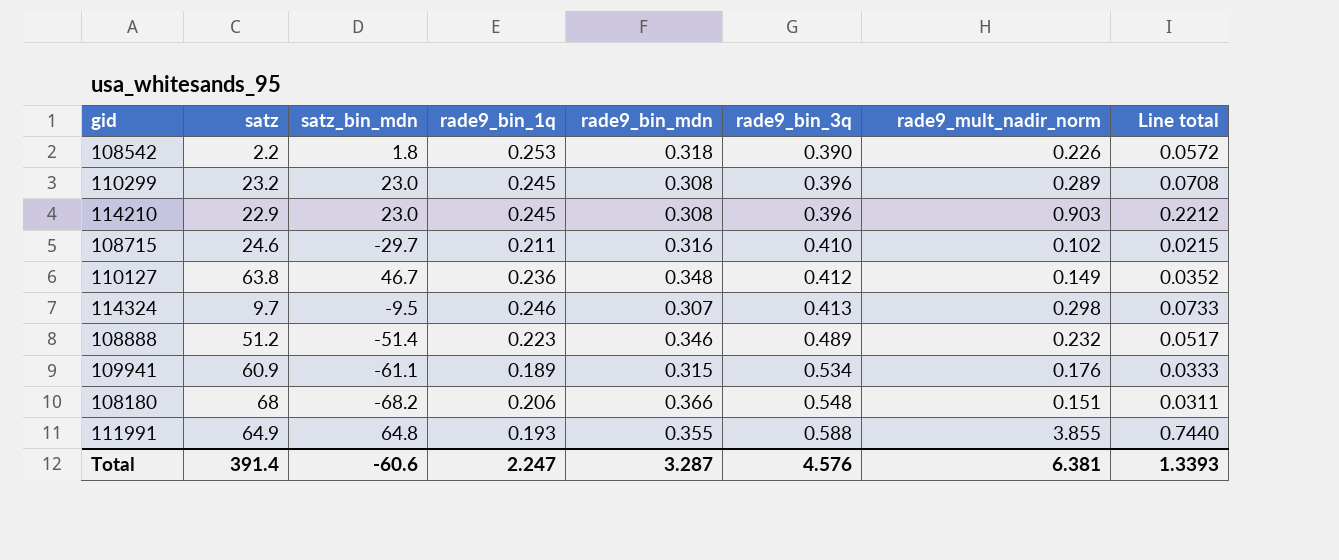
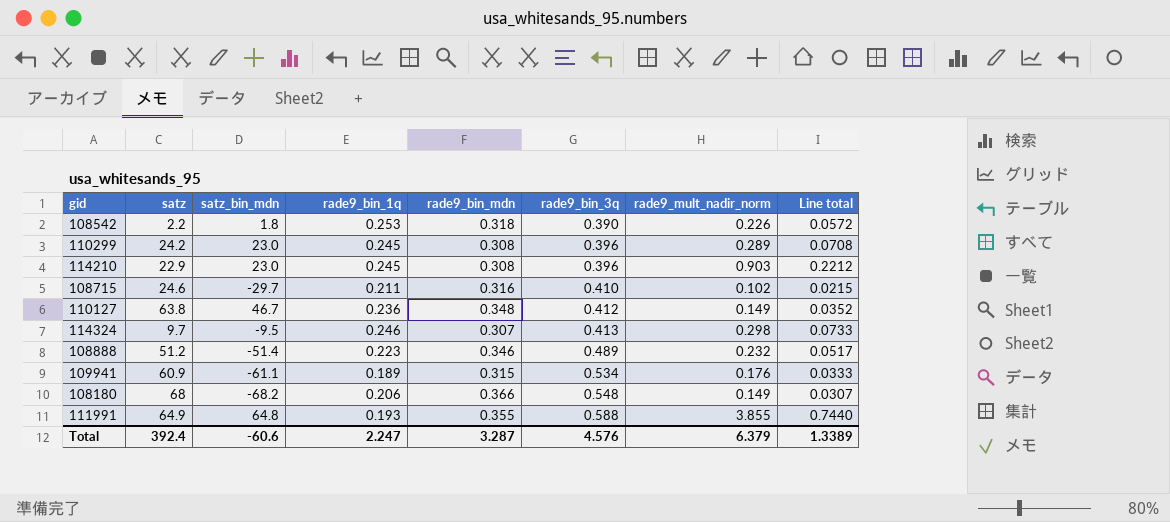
110299 | satz: 23.2 -> 24.2
108180 | rade9_mult_nadir_norm: 0.151 -> 0.149
108180 | Line total: 0.0311 -> 0.0307
Total | satz: 391.4 -> 392.4
Total | rade9_mult_nadir_norm: 6.381 -> 6.379
Total | Line total: 1.3393 -> 1.3389

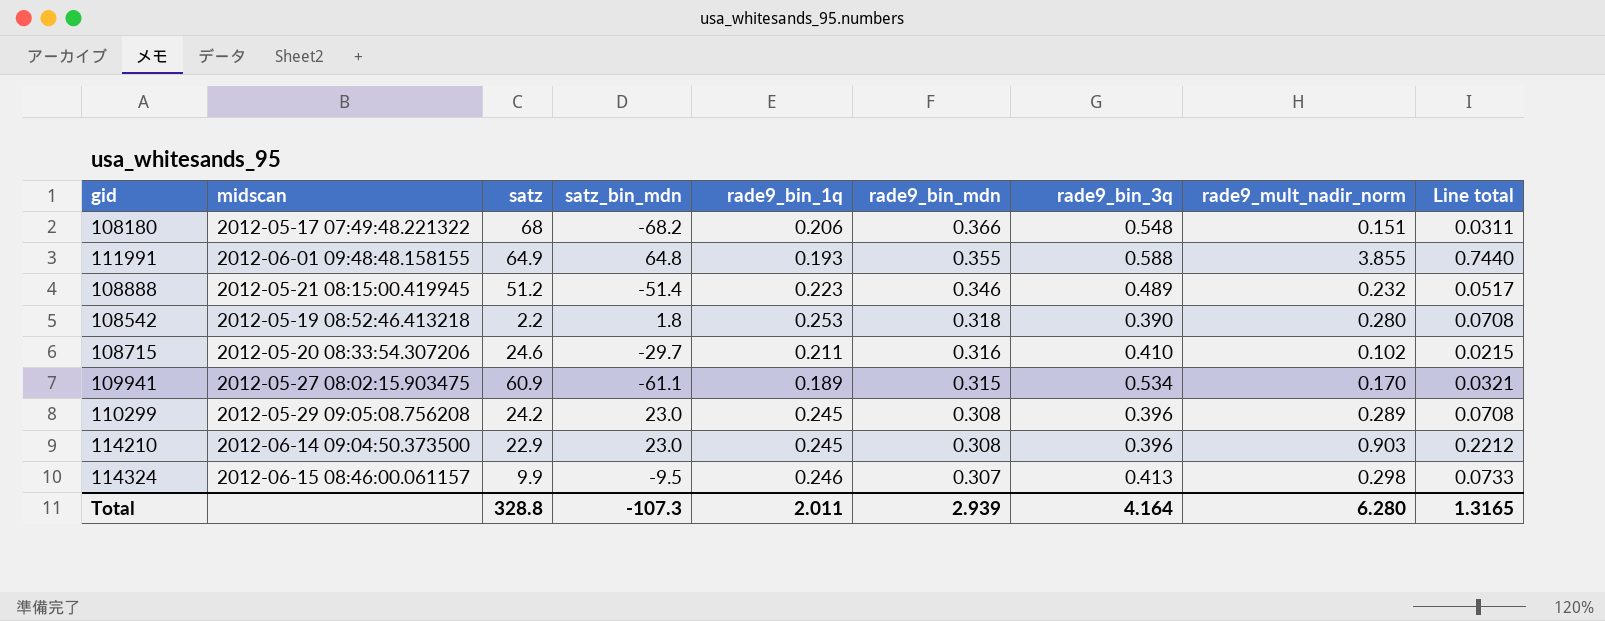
row order: rade9_bin_3q ascending -> rade9_bin_mdn descending
column midscan | position: none -> 2
row 110127: 63.8 | 46.7 | 0.236 | 0.348 | 0.412 | 0.149 | 0.0352 -> none
108180 | rade9_mult_nadir_norm: 0.149 -> 0.151
108180 | Line total: 0.0307 -> 0.0311
108542 | rade9_mult_nadir_norm: 0.226 -> 0.280
108542 | Line total: 0.0572 -> 0.0708
109941 | rade9_mult_nadir_norm: 0.176 -> 0.170
109941 | Line total: 0.0333 -> 0.0321
114324 | satz: 9.7 -> 9.9
Total | satz: 392.4 -> 328.8
Total | satz_bin_mdn: -60.6 -> -107.3
Total | rade9_bin_1q: 2.247 -> 2.011
Total | rade9_bin_mdn: 3.287 -> 2.939
Total | rade9_bin_3q: 4.576 -> 4.164
Total | rade9_mult_nadir_norm: 6.379 -> 6.280
Total | Line total: 1.3389 -> 1.3165

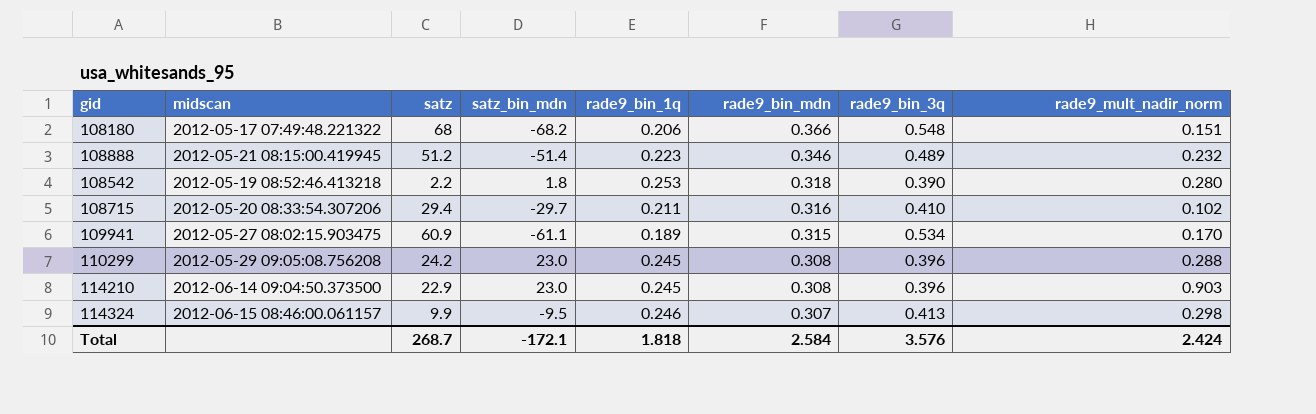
column Line total | formula: [rade9_bin_1q] * [rade9_mult_nadir_norm] -> none
row 111991: 2012-06-01 09:48:48.158155 | 64.9 | 64.8 | 0.193 | 0.355 | 0.588 | 3.855 | 0.7440 -> none
108715 | satz: 24.6 -> 29.4
110299 | rade9_mult_nadir_norm: 0.289 -> 0.288
Total | satz: 328.8 -> 268.7
Total | satz_bin_mdn: -107.3 -> -172.1
Total | rade9_bin_1q: 2.011 -> 1.818
Total | rade9_bin_mdn: 2.939 -> 2.584
Total | rade9_bin_3q: 4.164 -> 3.576
Total | rade9_mult_nadir_norm: 6.280 -> 2.424

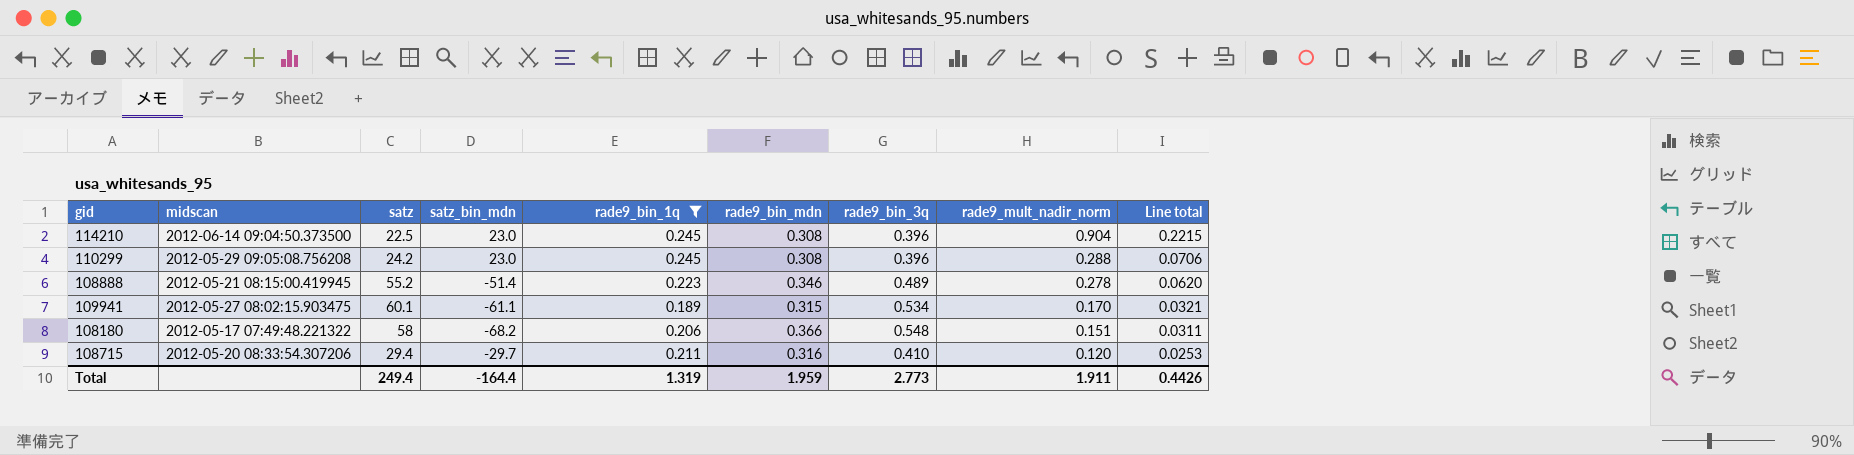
filter: none -> rade9_bin_1q <= 0.245
row order: rade9_bin_mdn descending -> rade9_mult_nadir_norm descending
column Line total | formula: none -> [rade9_bin_1q] * [rade9_mult_nadir_norm]
114210 | satz: 22.9 -> 22.5
114210 | rade9_mult_nadir_norm: 0.903 -> 0.904
108888 | satz: 51.2 -> 55.2
108888 | rade9_mult_nadir_norm: 0.232 -> 0.278
109941 | satz: 60.9 -> 60.1
108180 | satz: 68 -> 58
108715 | rade9_mult_nadir_norm: 0.102 -> 0.120
Total | satz: 268.7 -> 249.4
Total | satz_bin_mdn: -172.1 -> -164.4
Total | rade9_bin_1q: 1.818 -> 1.319
Total | rade9_bin_mdn: 2.584 -> 1.959
Total | rade9_bin_3q: 3.576 -> 2.773
Total | rade9_mult_nadir_norm: 2.424 -> 1.911

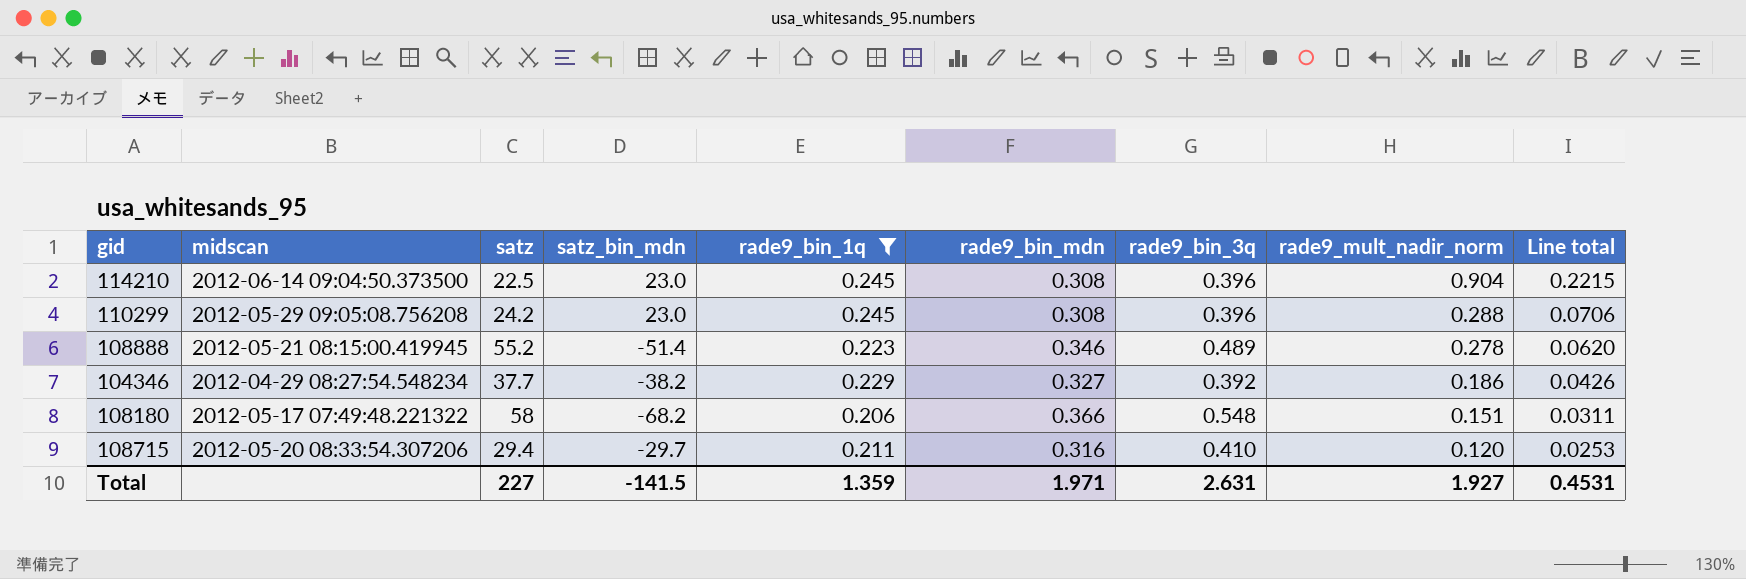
row 109941: 2012-05-27 08:02:15.903475 | 60.1 | -61.1 | 0.189 | 0.315 | 0.534 | 0.170 | 0.0321 -> none
row 104346: none -> 2012-04-29 08:27:54.548234 | 37.7 | -38.2 | 0.229 | 0.327 | 0.392 | 0.186 | 0.0426
Total | satz: 249.4 -> 227
Total | satz_bin_mdn: -164.4 -> -141.5
Total | rade9_bin_1q: 1.319 -> 1.359
Total | rade9_bin_mdn: 1.959 -> 1.971
Total | rade9_bin_3q: 2.773 -> 2.631
Total | rade9_mult_nadir_norm: 1.911 -> 1.927
Total | Line total: 0.4426 -> 0.4531

